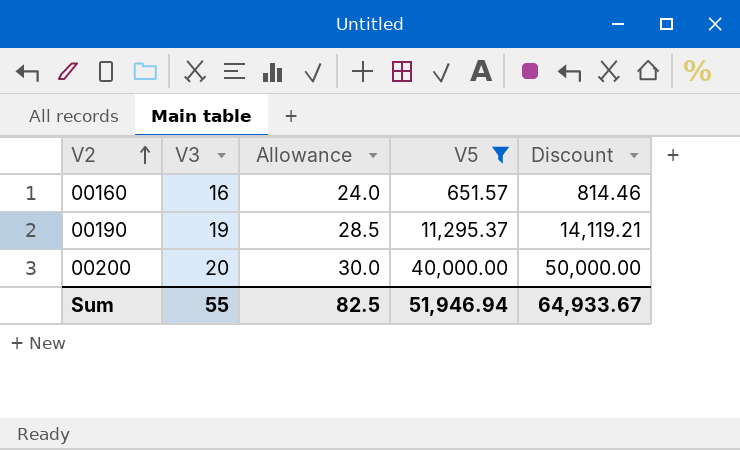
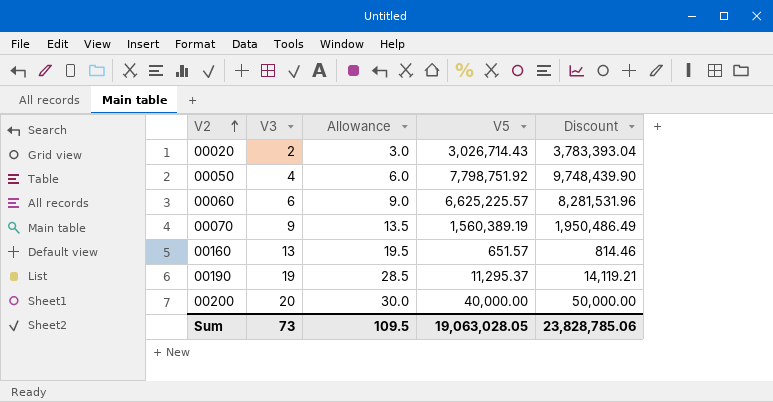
filter: V5 <= 40,000.00 -> none
00160 | V3: 16 -> 13
00160 | Allowance: 24.0 -> 19.5
Sum | V3: 55 -> 73
Sum | Allowance: 82.5 -> 109.5
Sum | V5: 51,946.94 -> 19,063,028.05
Sum | Discount: 64,933.67 -> 23,828,785.06

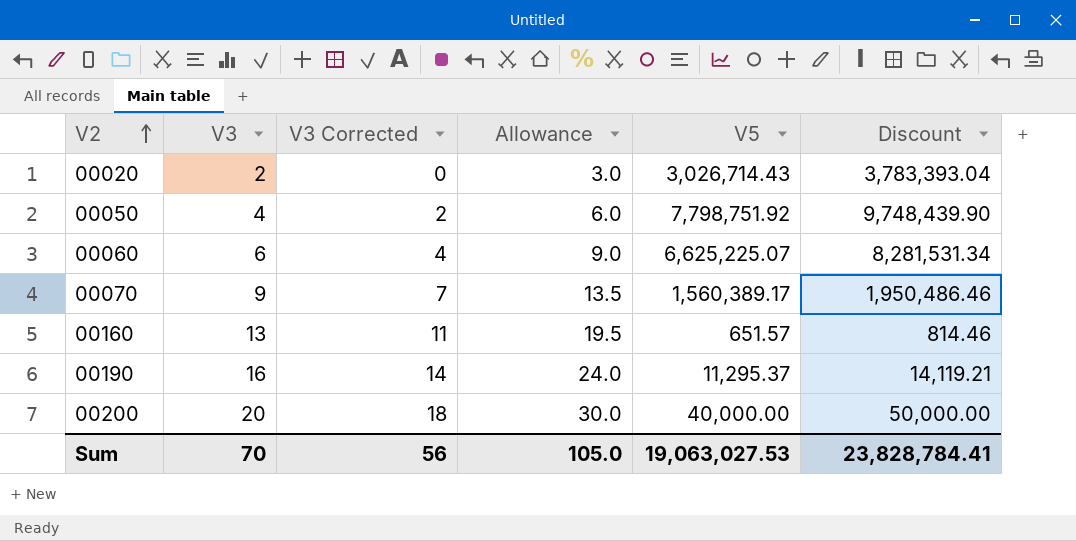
column V3 Corrected | formula: none -> [V3] - 2
00060 | V5: 6,625,225.57 -> 6,625,225.07
00060 | Discount: 8,281,531.96 -> 8,281,531.34
00070 | V5: 1,560,389.19 -> 1,560,389.17
00070 | Discount: 1,950,486.49 -> 1,950,486.46
00190 | V3: 19 -> 16
00190 | Allowance: 28.5 -> 24.0
Sum | V3: 73 -> 70
Sum | Allowance: 109.5 -> 105.0
Sum | V5: 19,063,028.05 -> 19,063,027.53
Sum | Discount: 23,828,785.06 -> 23,828,784.41

